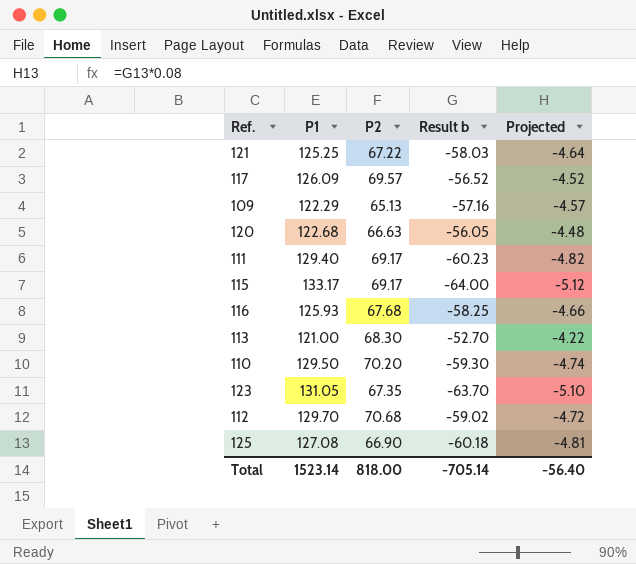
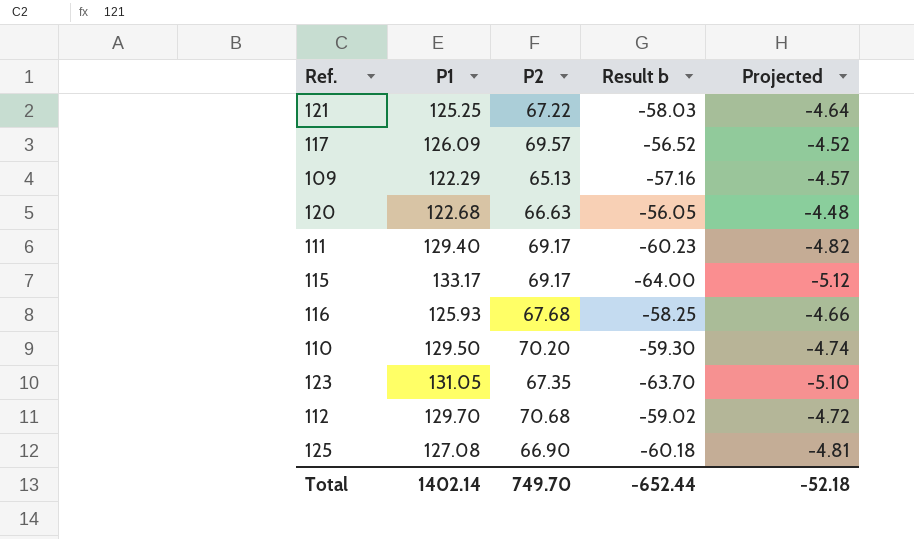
row 113: 121.00 | 68.30 | -52.70 | -4.22 -> none
Total | P1: 1523.14 -> 1402.14
Total | P2: 818.00 -> 749.70
Total | Result b: -705.14 -> -652.44
Total | Projected: -56.40 -> -52.18

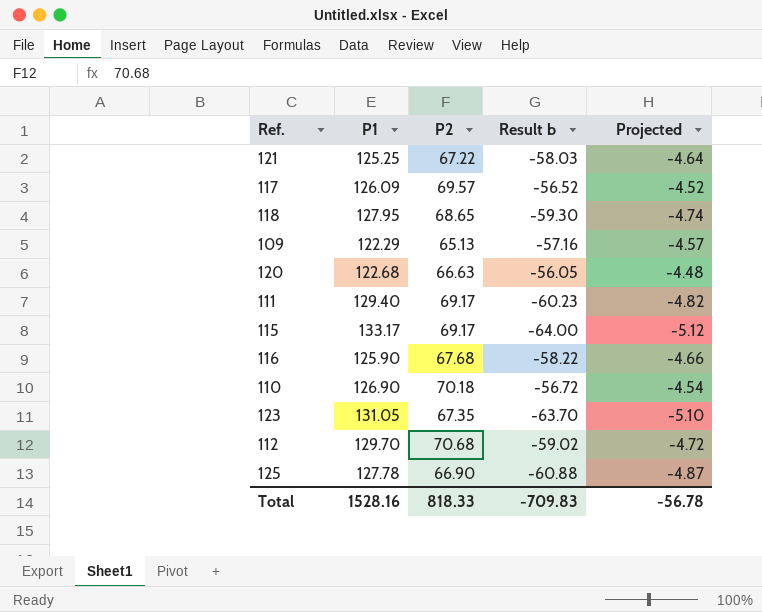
row 118: none -> 127.95 | 68.65 | -59.30 | -4.74
116 | P1: 125.93 -> 125.90
116 | Result b: -58.25 -> -58.22
110 | P1: 129.50 -> 126.90
110 | P2: 70.20 -> 70.18
110 | Result b: -59.30 -> -56.72
110 | Projected: -4.74 -> -4.54
125 | P1: 127.08 -> 127.78
125 | Result b: -60.18 -> -60.88
125 | Projected: -4.81 -> -4.87
Total | P1: 1402.14 -> 1528.16
Total | P2: 749.70 -> 818.33
Total | Result b: -652.44 -> -709.83
Total | Projected: -52.18 -> -56.78

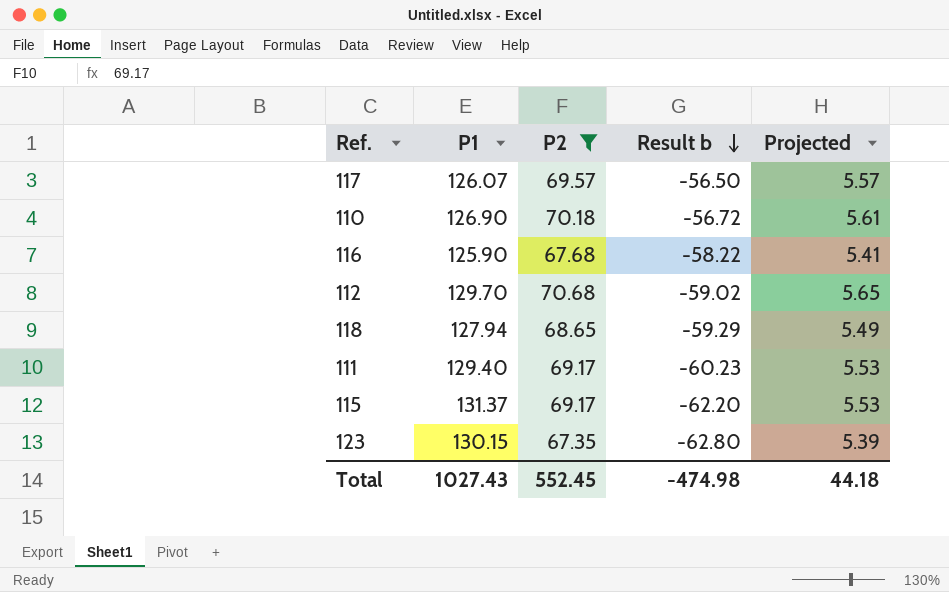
filter: none -> P2 >= 67.35
row order: none -> Result b descending
column Projected | formula: [Result b] * 0.08 -> [P2] * 0.08
117 | P1: 126.09 -> 126.07
117 | Result b: -56.52 -> -56.50
118 | P1: 127.95 -> 127.94
118 | Result b: -59.30 -> -59.29
115 | P1: 133.17 -> 131.37
115 | Result b: -64.00 -> -62.20
123 | P1: 131.05 -> 130.15
123 | Result b: -63.70 -> -62.80
Total | P1: 1528.16 -> 1027.43
Total | P2: 818.33 -> 552.45
Total | Result b: -709.83 -> -474.98
Total | Projected: -56.78 -> 44.18

